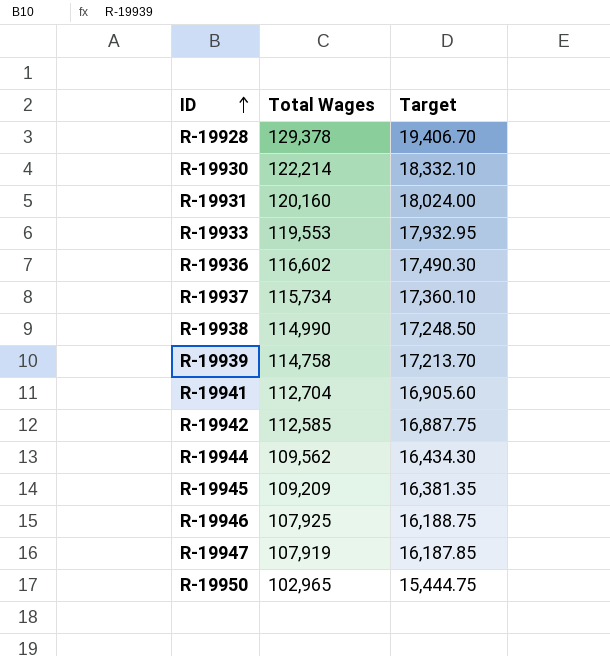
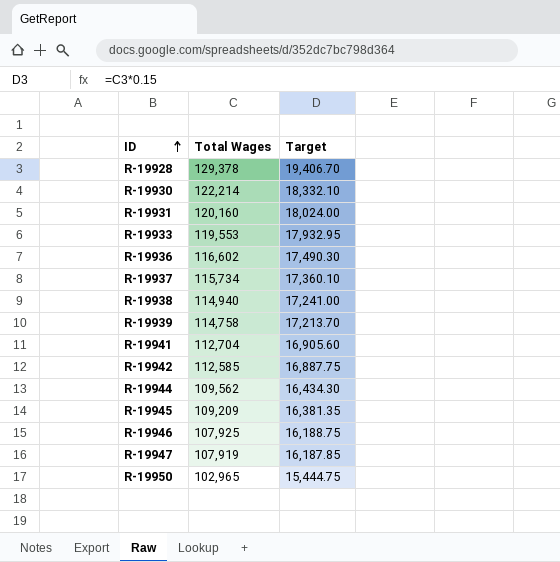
R-19938 | Total Wages: 114,990 -> 114,940
R-19938 | Target: 17,248.50 -> 17,241.00

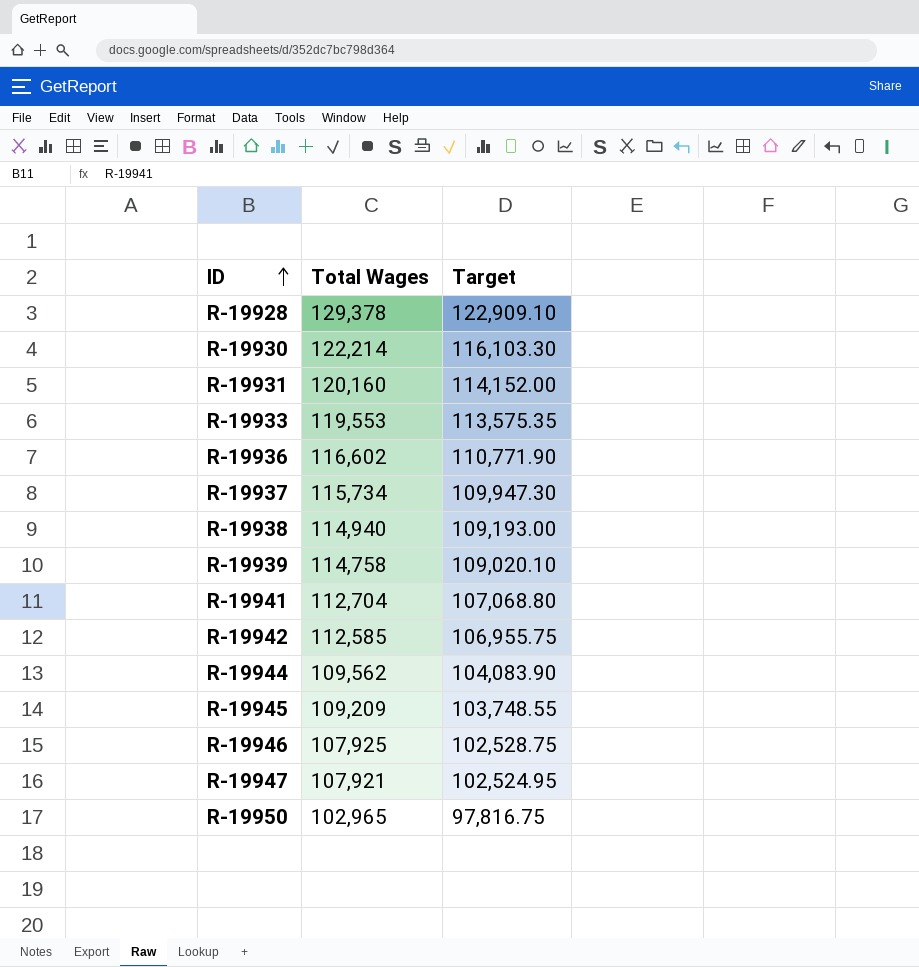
column Target | formula: [Total Wages] * 0.15 -> [Total Wages] * 0.95
R-19947 | Total Wages: 107,919 -> 107,921

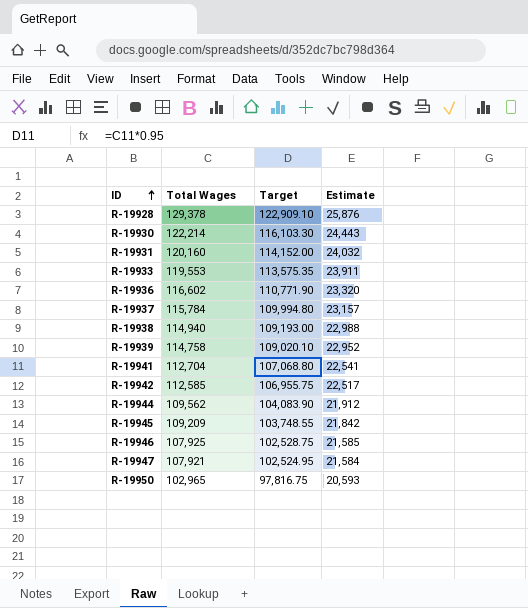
column Estimate | formula: none -> [Total Wages] * 0.2
R-19937 | Total Wages: 115,734 -> 115,784
R-19937 | Target: 109,947.30 -> 109,994.80

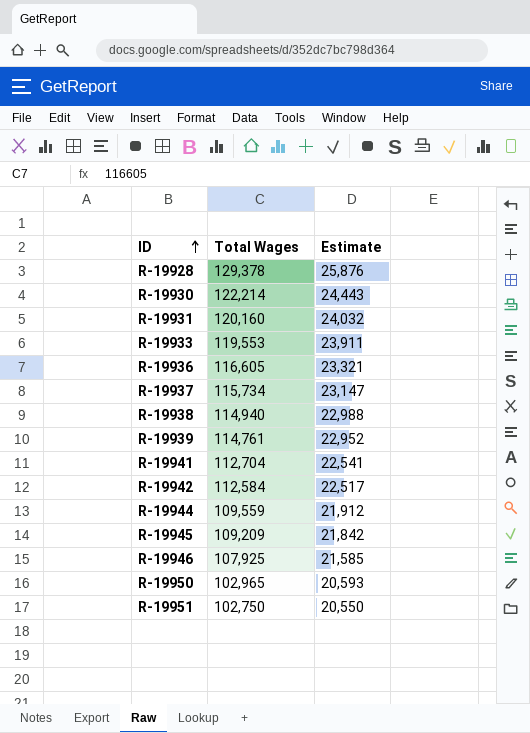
column Target | formula: [Total Wages] * 0.95 -> none
row R-19947: 107,921 | 102,524.95 | 21,584 -> none
R-19936 | Total Wages: 116,602 -> 116,605
R-19936 | Estimate: 23,320 -> 23,321
R-19937 | Total Wages: 115,784 -> 115,734
R-19937 | Estimate: 23,157 -> 23,147
R-19939 | Total Wages: 114,758 -> 114,761
R-19942 | Total Wages: 112,585 -> 112,584
R-19944 | Total Wages: 109,562 -> 109,559
row R-19951: none -> 102,750 | 20,550

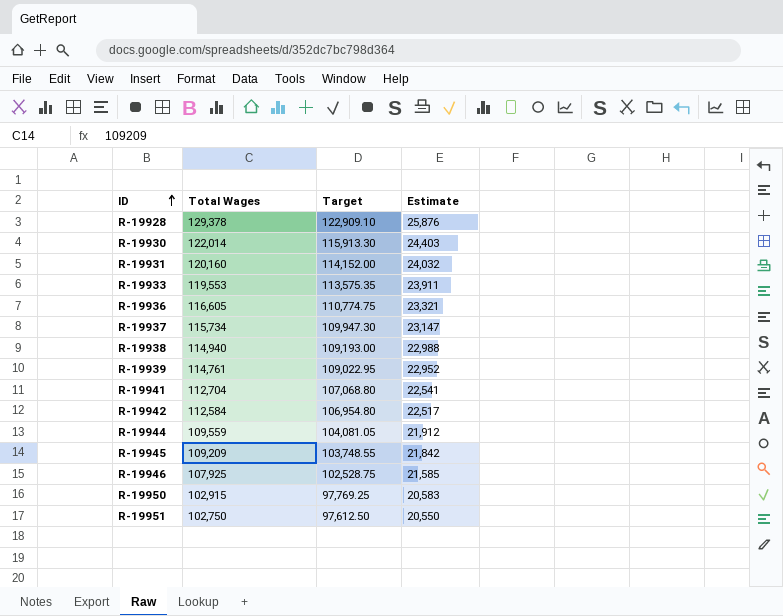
column Target | formula: none -> [Total Wages] * 0.95
R-19930 | Total Wages: 122,214 -> 122,014
R-19930 | Estimate: 24,443 -> 24,403
R-19950 | Total Wages: 102,965 -> 102,915
R-19950 | Estimate: 20,593 -> 20,583

